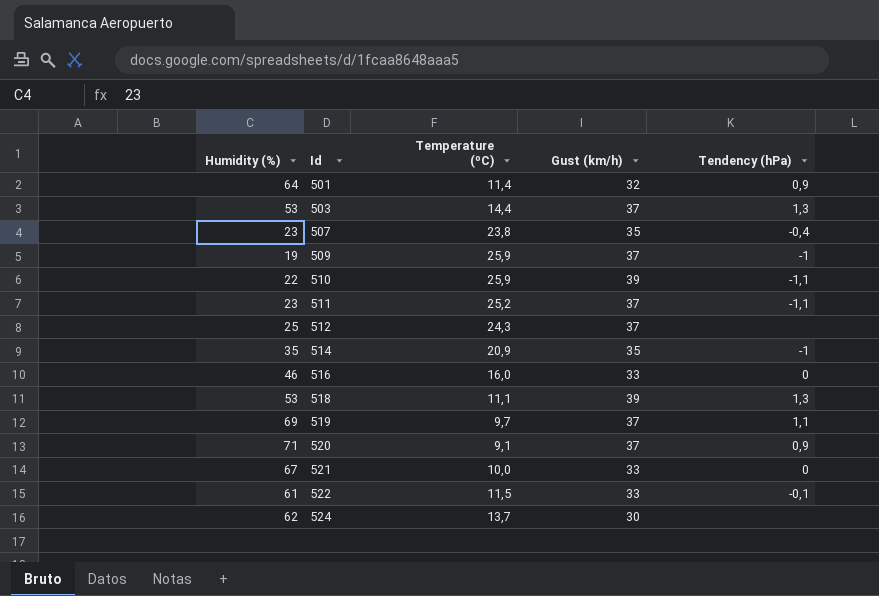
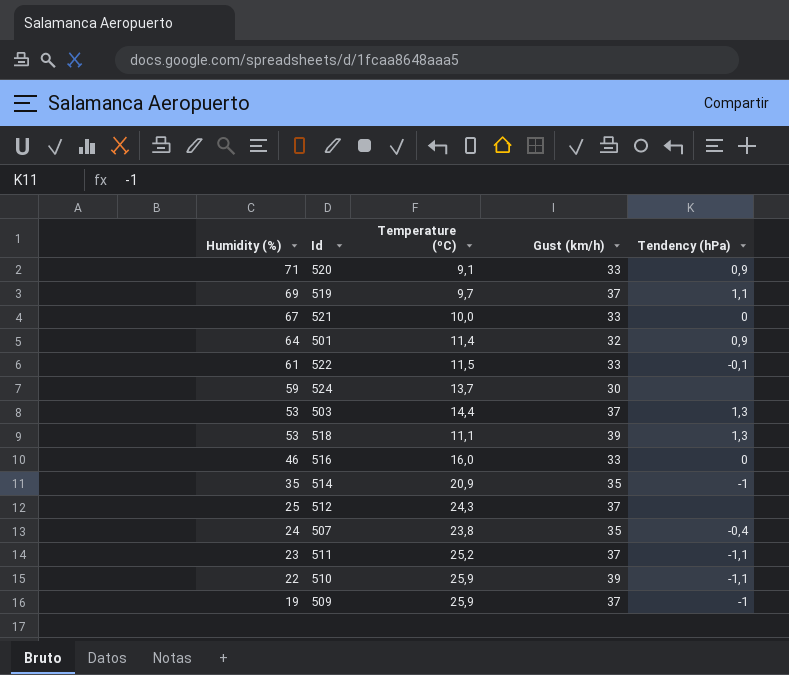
row order: Id ascending -> Humidity (%) descending
520 | Gust (km/h): 37 -> 33
524 | Humidity (%): 62 -> 59
507 | Humidity (%): 23 -> 24

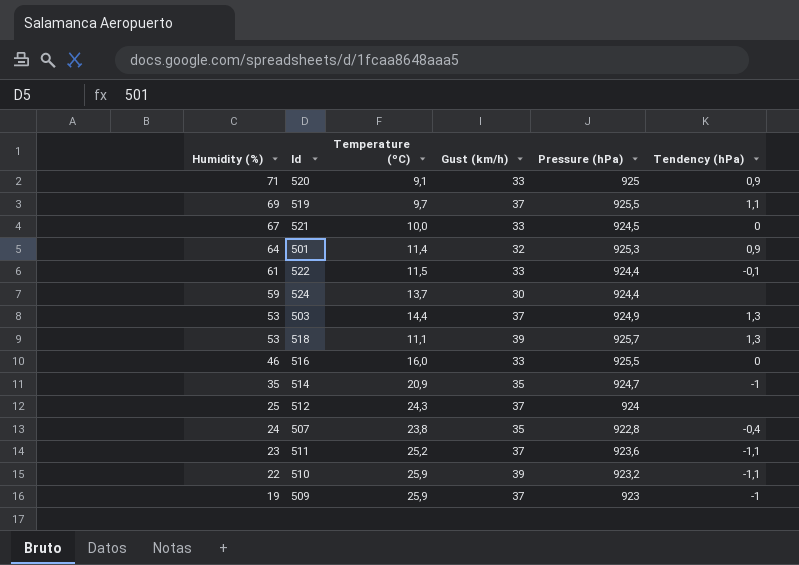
column Pressure (hPa) | position: none -> 5

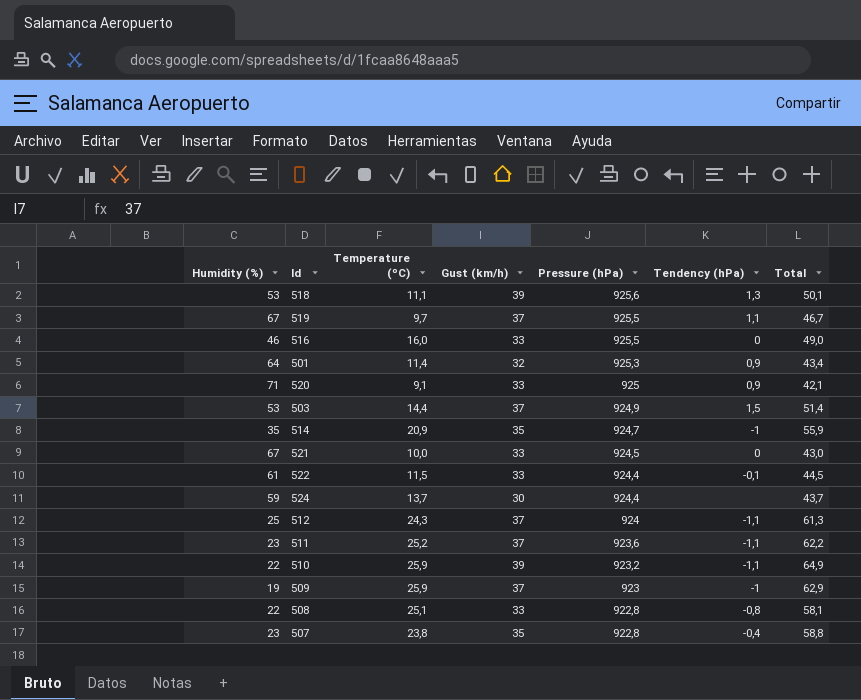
row order: Humidity (%) descending -> Pressure (hPa) descending
column Total | formula: none -> [Temperature (ºC)] + [Gust (km/h)]
518 | Pressure (hPa): 925,7 -> 925,6
519 | Humidity (%): 69 -> 67
503 | Tendency (hPa): 1,3 -> 1,5
512 | Tendency (hPa): none -> -1,1
row 508: none -> 22 | 25,1 | 33 | 922,8 | -0,8 | 58,1
507 | Humidity (%): 24 -> 23

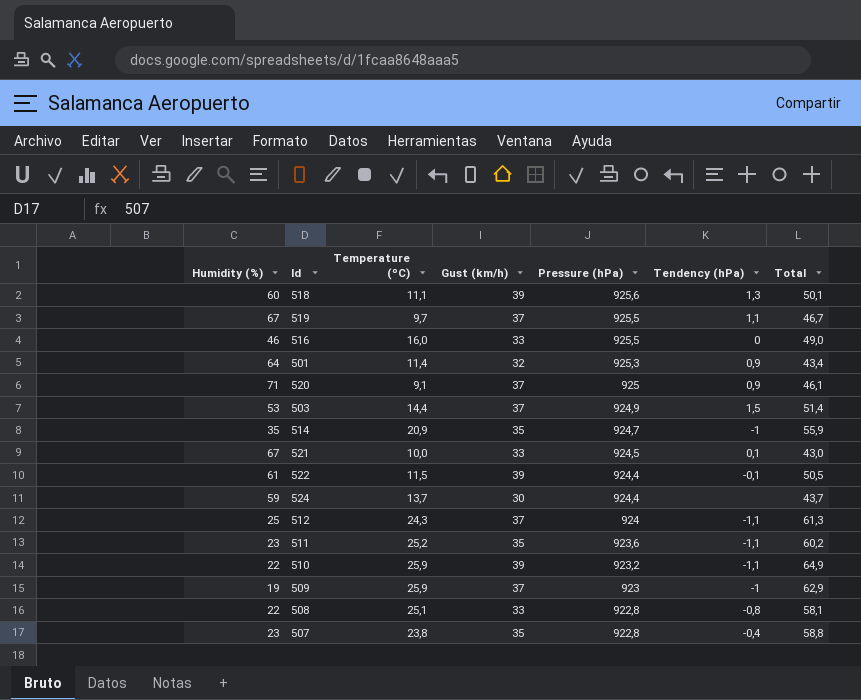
518 | Humidity (%): 53 -> 60
520 | Gust (km/h): 33 -> 37
520 | Total: 42,1 -> 46,1
521 | Tendency (hPa): 0 -> 0,1
522 | Gust (km/h): 33 -> 39
522 | Total: 44,5 -> 50,5
511 | Gust (km/h): 37 -> 35
511 | Total: 62,2 -> 60,2

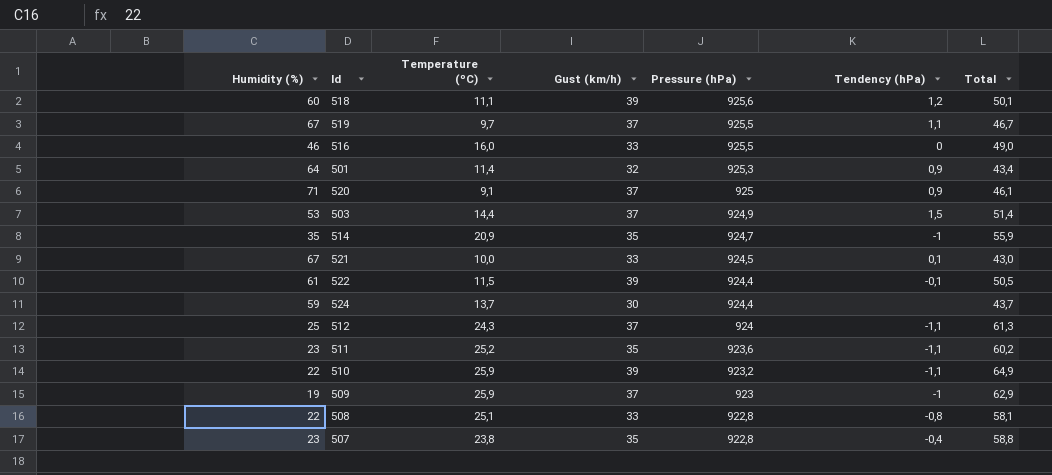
518 | Tendency (hPa): 1,3 -> 1,2

